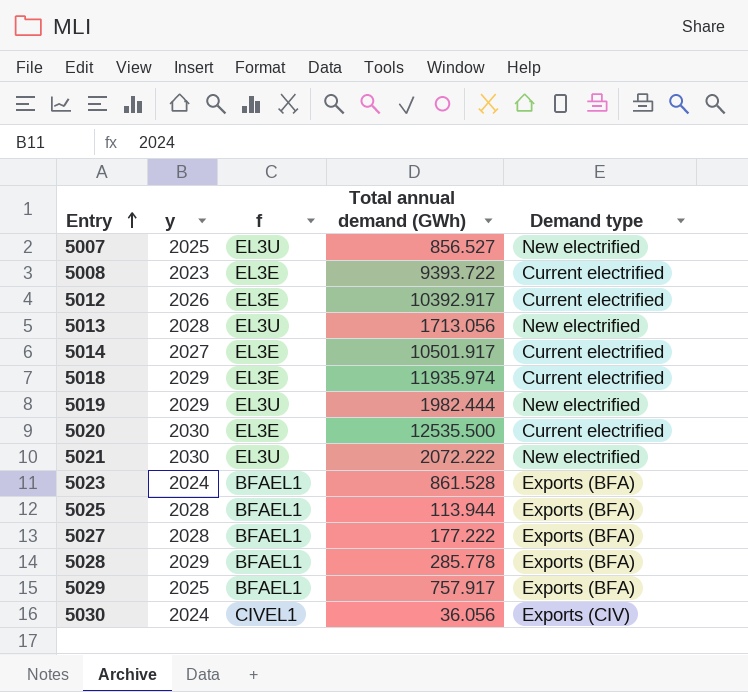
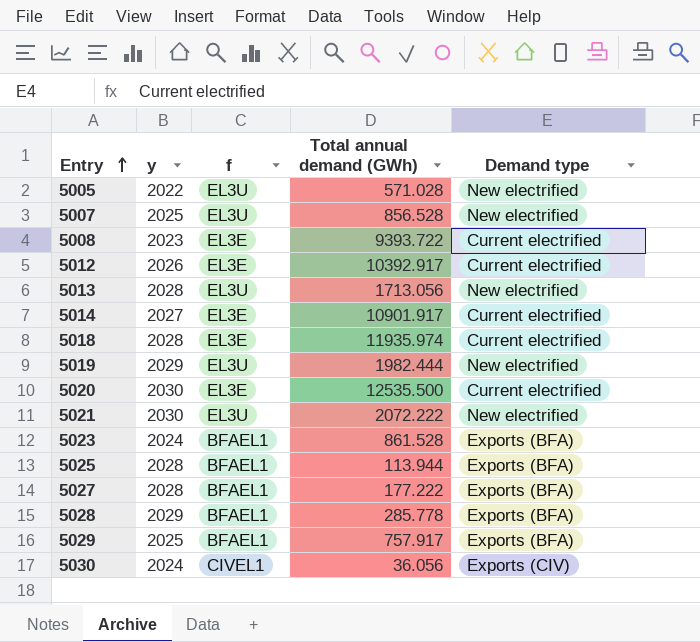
row 5005: none -> 2022 | EL3U | 571.028 | New electrified
5007 | Total annual demand (GWh): 856.527 -> 856.528
5014 | Total annual demand (GWh): 10501.917 -> 10901.917
5018 | y: 2029 -> 2028

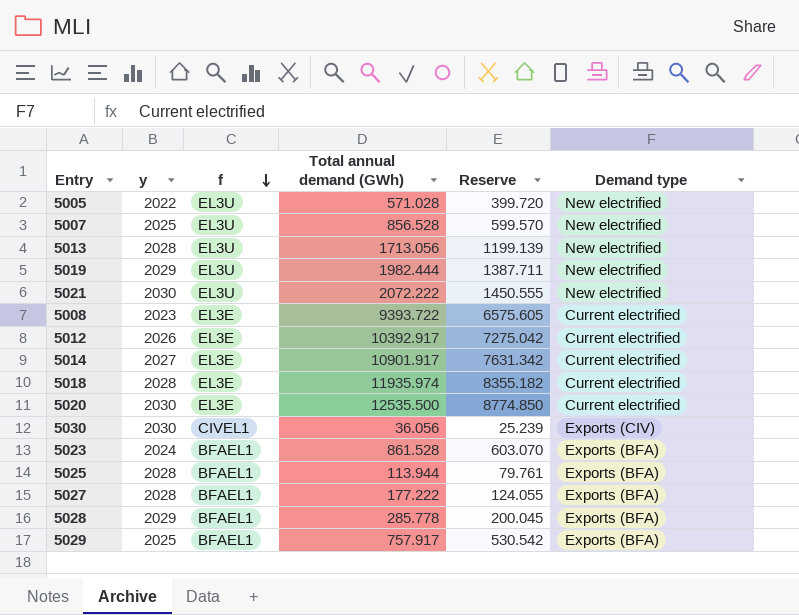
row order: Entry ascending -> f descending
column Reserve | formula: none -> [Total annual demand (GWh)] * 0.7
5030 | y: 2024 -> 2030

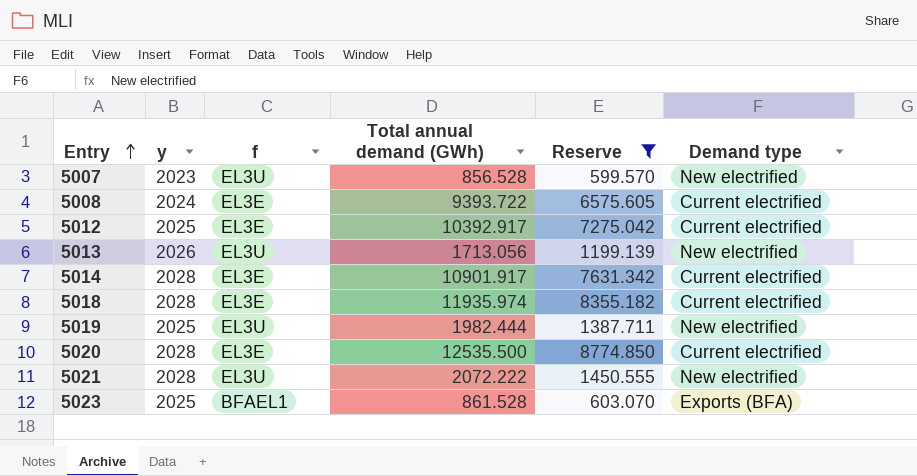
filter: none -> Reserve >= 599.570
row order: f descending -> Entry ascending
5007 | y: 2025 -> 2023
5008 | y: 2023 -> 2024
5012 | y: 2026 -> 2025
5013 | y: 2028 -> 2026
5014 | y: 2027 -> 2028
5019 | y: 2029 -> 2025
5020 | y: 2030 -> 2028
5021 | y: 2030 -> 2028
5023 | y: 2024 -> 2025

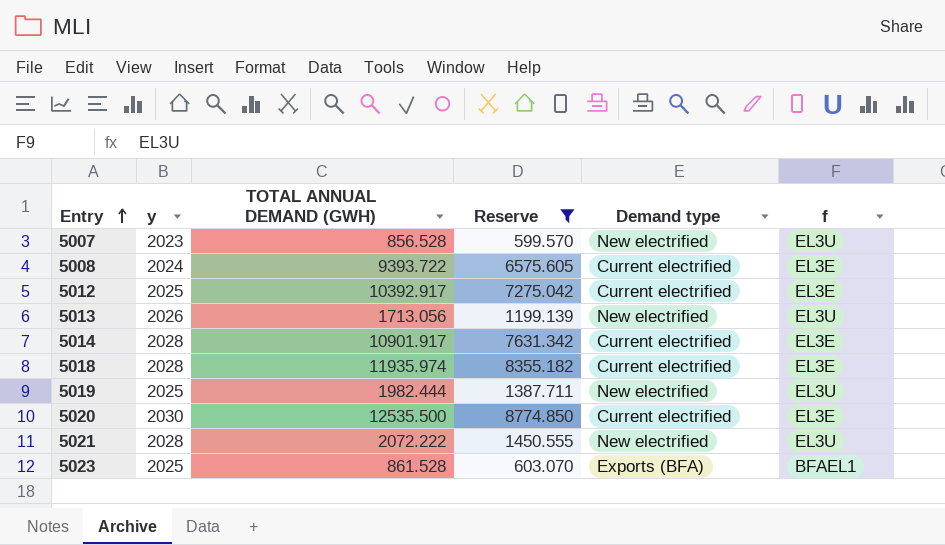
column name: Total annual demand (GWh) -> TOTAL ANNUAL DEMAND (GWH)
column f | position: 3 -> 6
5020 | y: 2028 -> 2030

